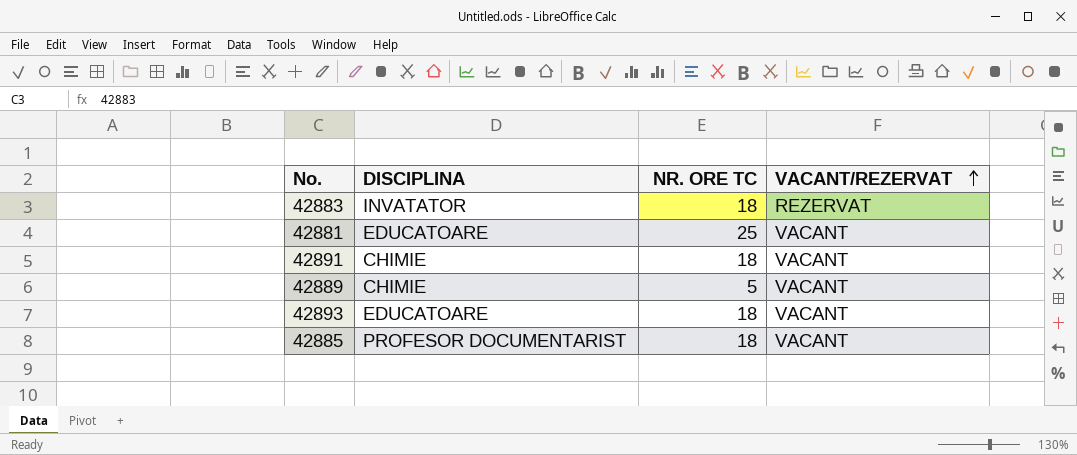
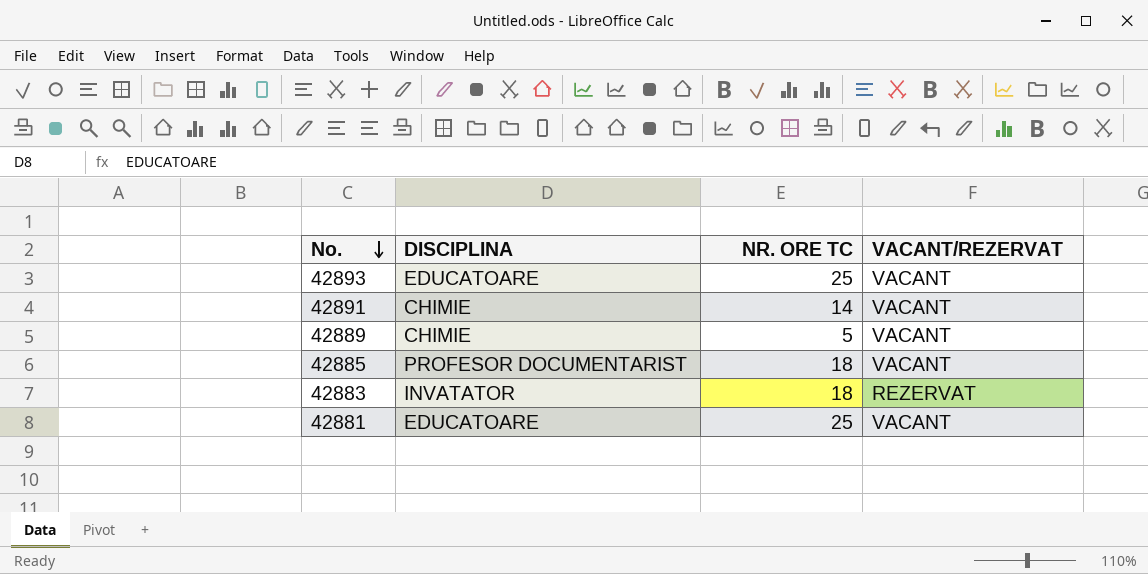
row order: VACANT/REZERVAT ascending -> No. descending
42893 | NR. ORE TC: 18 -> 25
42891 | NR. ORE TC: 18 -> 14

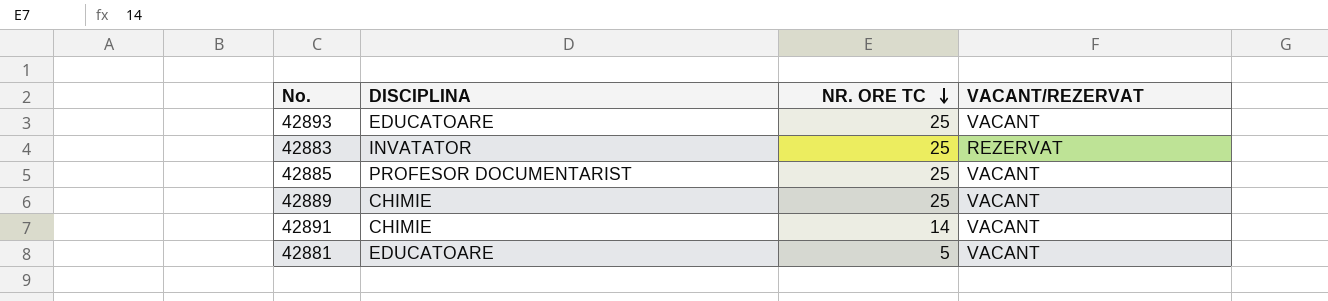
row order: No. descending -> NR. ORE TC descending
42883 | NR. ORE TC: 18 -> 25
42885 | NR. ORE TC: 18 -> 25
42889 | NR. ORE TC: 5 -> 25
42881 | NR. ORE TC: 25 -> 5

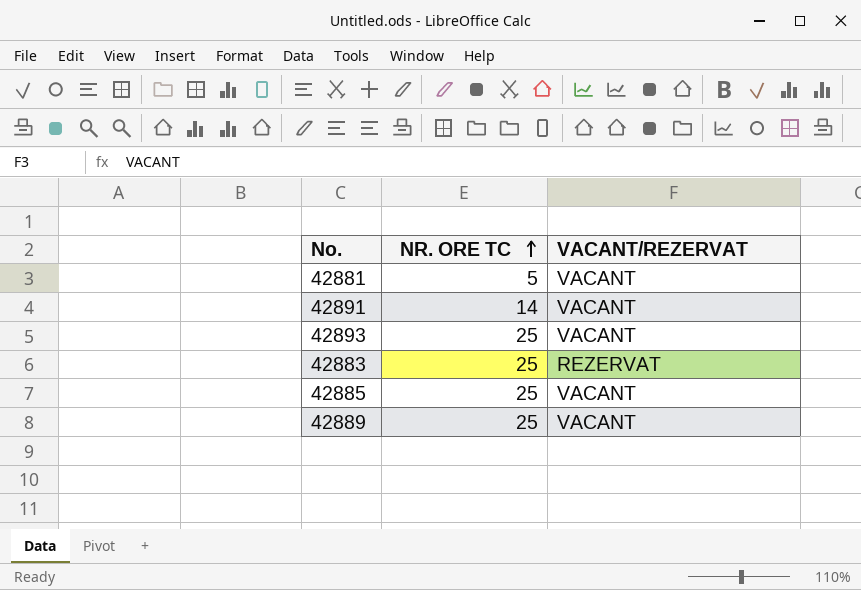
row order: NR. ORE TC descending -> NR. ORE TC ascending
column DISCIPLINA | position: 2 -> none

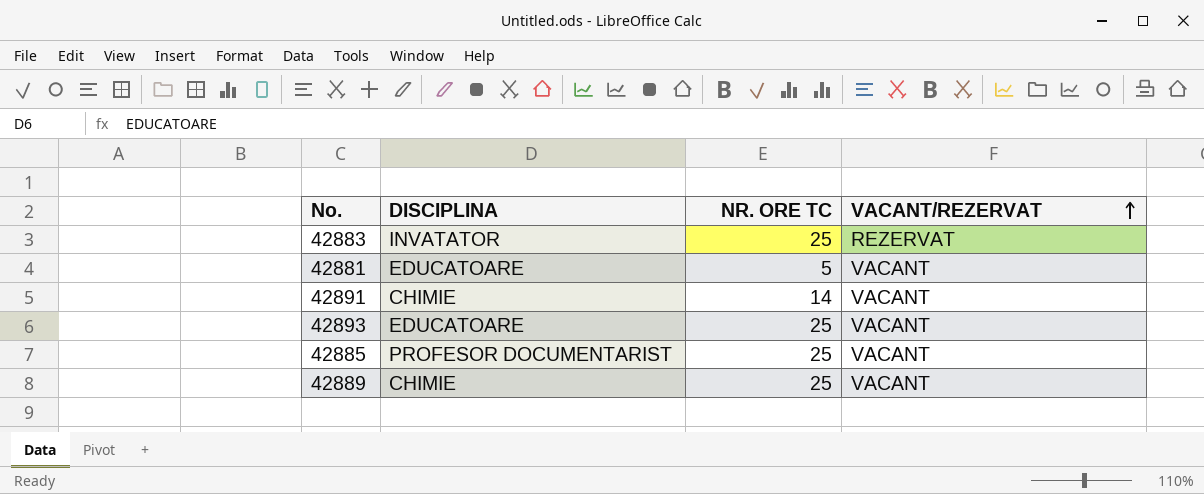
row order: NR. ORE TC ascending -> VACANT/REZERVAT ascending
column DISCIPLINA | position: none -> 2

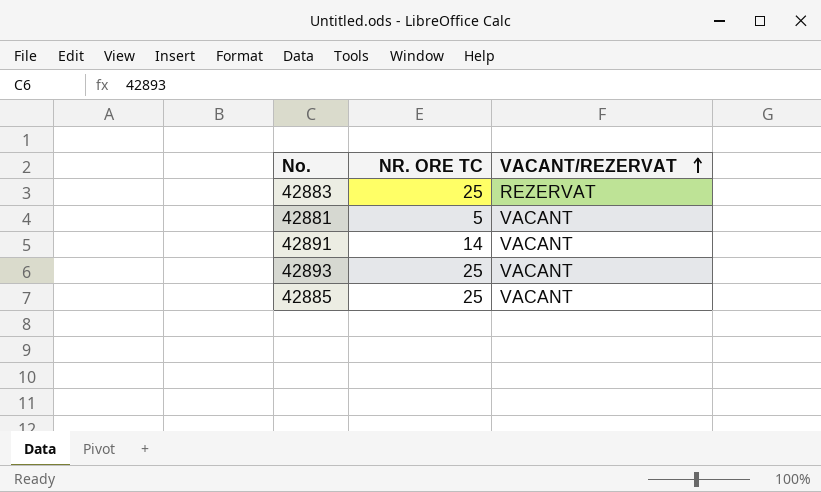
column DISCIPLINA | position: 2 -> none
row 42889: CHIMIE | 25 | VACANT -> none

